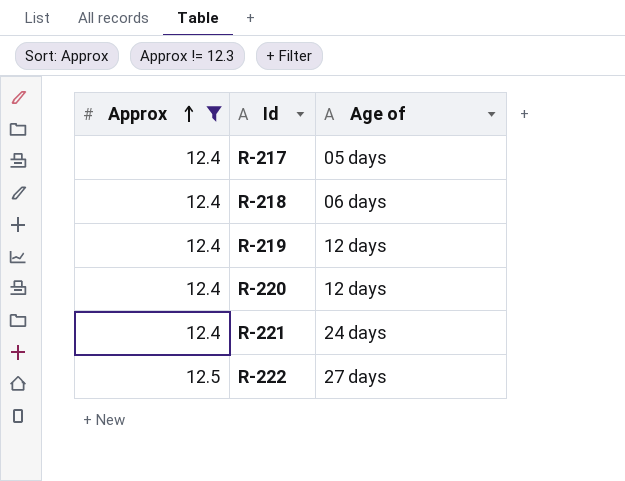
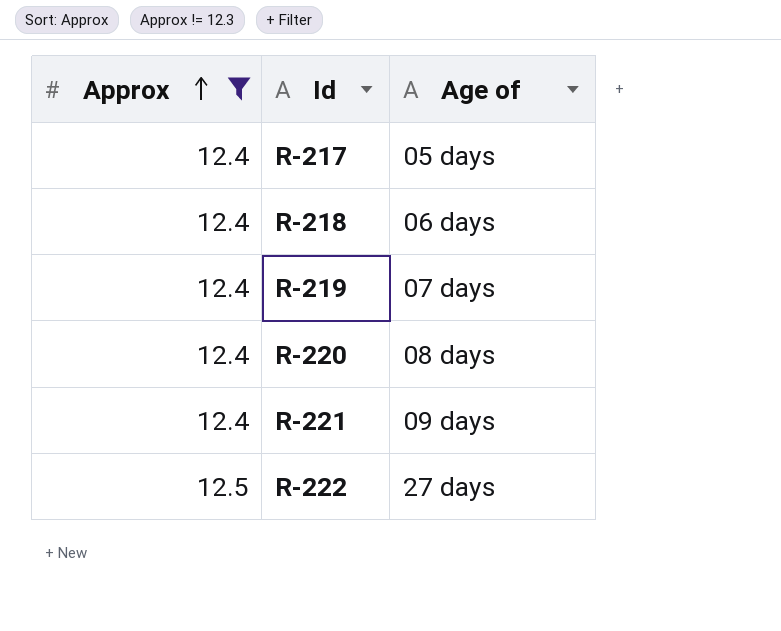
R-219 | Age of: 12 days -> 07 days
R-220 | Age of: 12 days -> 08 days
R-221 | Age of: 24 days -> 09 days

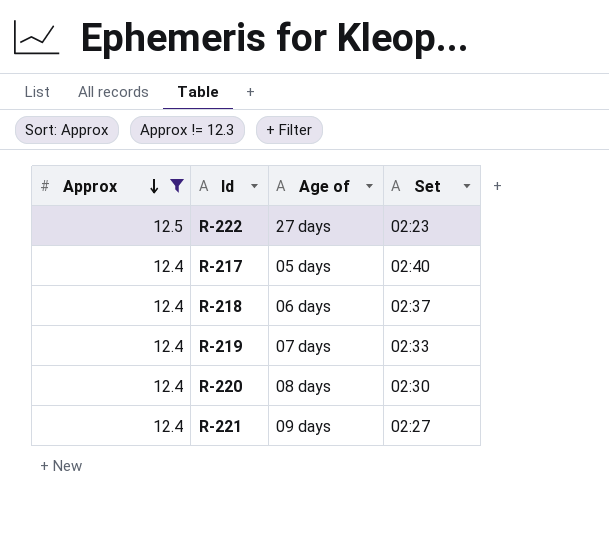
row order: Approx ascending -> Approx descending
column Set | position: none -> 4

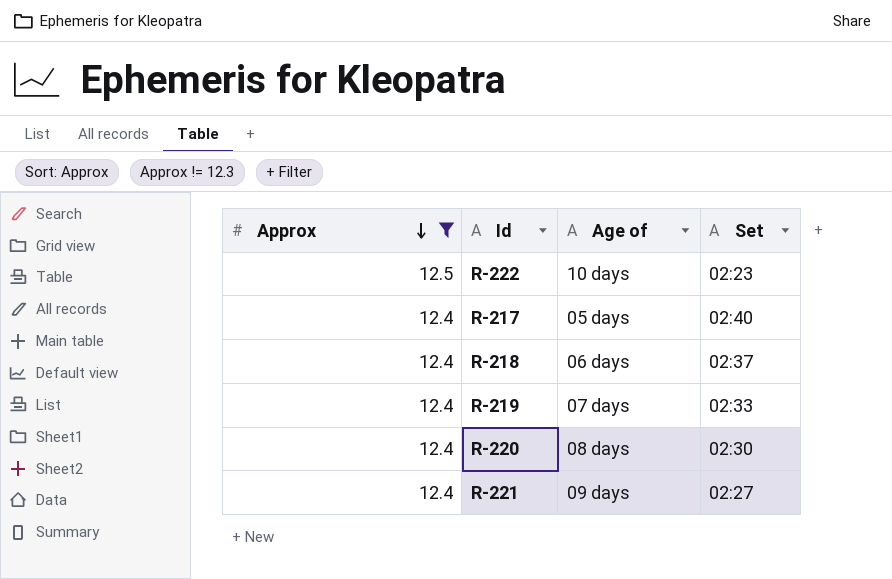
R-222 | Age of: 27 days -> 10 days

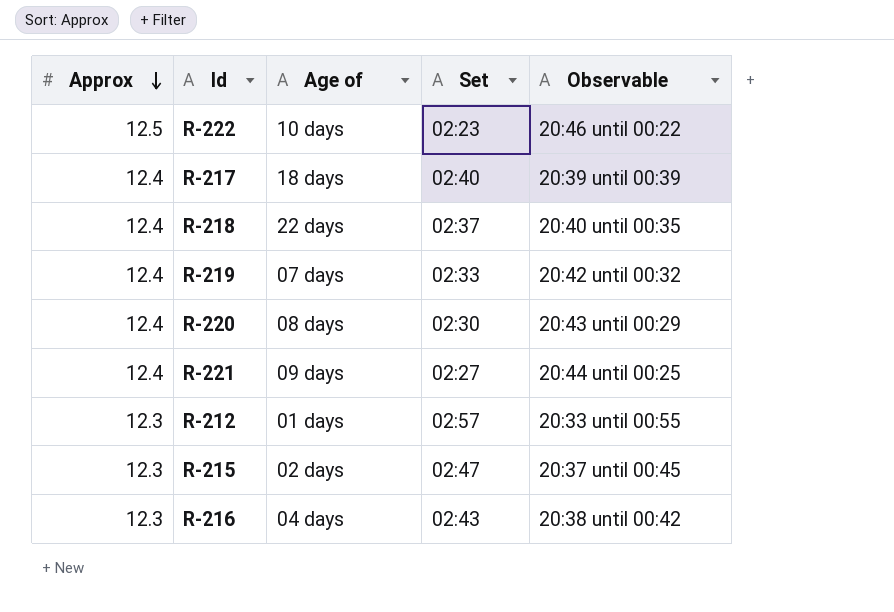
filter: Approx != 12.3 -> none
column Observable | position: none -> 5
R-217 | Age of: 05 days -> 18 days
R-218 | Age of: 06 days -> 22 days

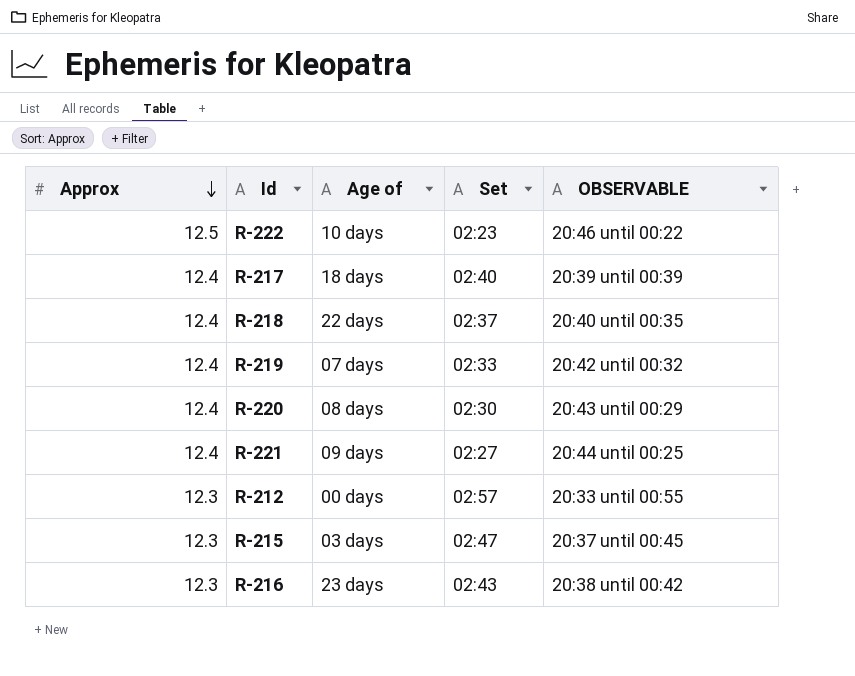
column name: Observable -> OBSERVABLE
R-212 | Age of: 01 days -> 00 days
R-215 | Age of: 02 days -> 03 days
R-216 | Age of: 04 days -> 23 days

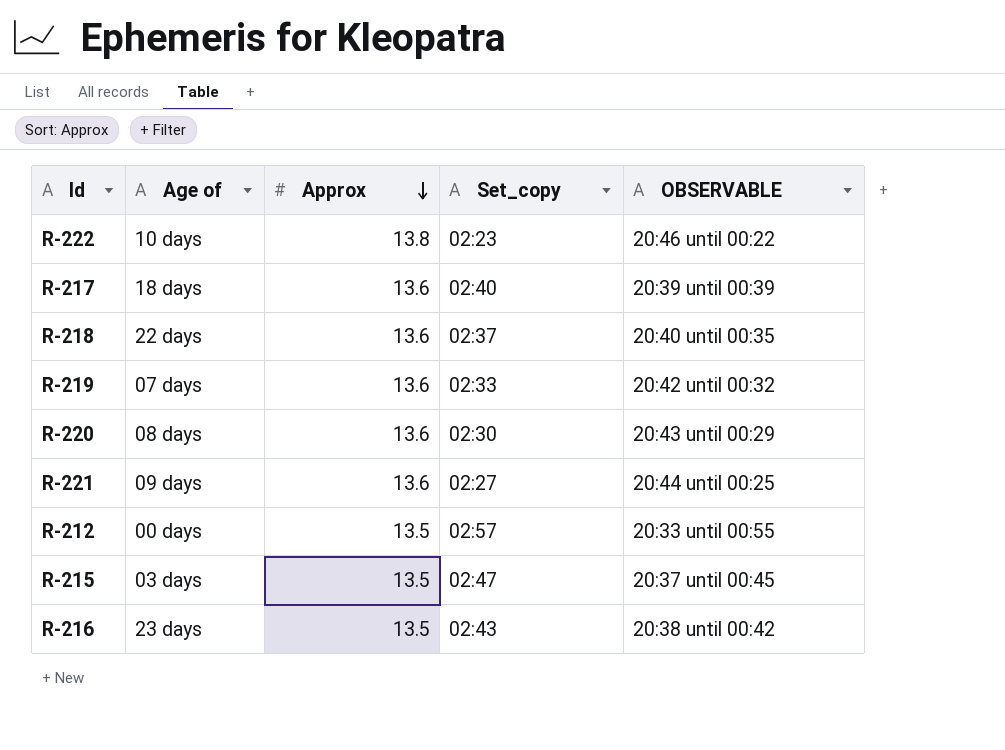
column Approx | position: 1 -> 3
column name: Set -> Set_copy
R-222 | Approx: 12.5 -> 13.8
R-217 | Approx: 12.4 -> 13.6
R-218 | Approx: 12.4 -> 13.6
R-219 | Approx: 12.4 -> 13.6
R-220 | Approx: 12.4 -> 13.6
R-221 | Approx: 12.4 -> 13.6
R-212 | Approx: 12.3 -> 13.5
R-215 | Approx: 12.3 -> 13.5
R-216 | Approx: 12.3 -> 13.5

